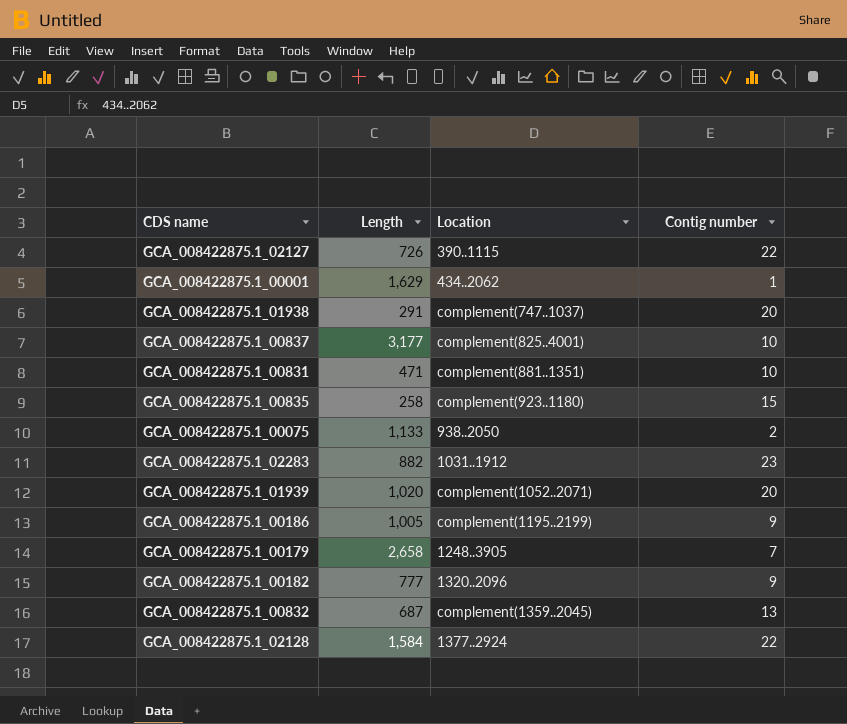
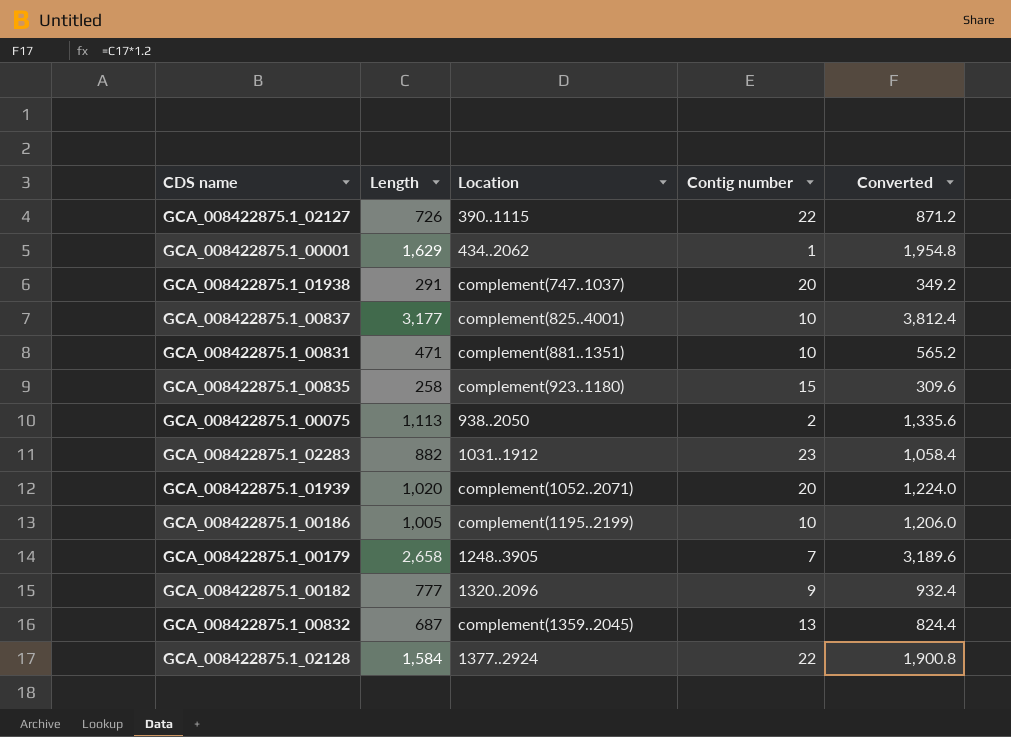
column Converted | formula: none -> [Length] * 1.2
GCA_008422875.1_00075 | Length: 1,133 -> 1,113
GCA_008422875.1_00186 | Contig number: 9 -> 10

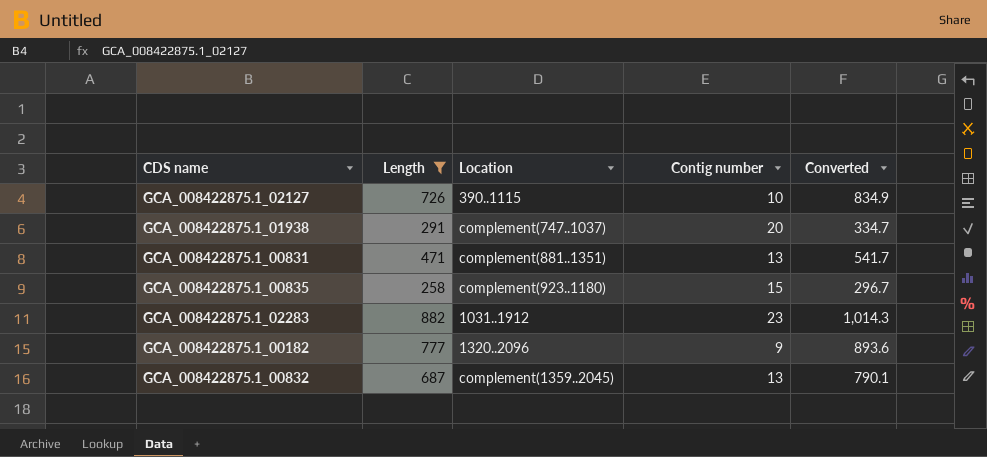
filter: none -> Length <= 882
column Converted | formula: [Length] * 1.2 -> [Length] * 1.15
GCA_008422875.1_02127 | Contig number: 22 -> 10
GCA_008422875.1_00831 | Contig number: 10 -> 13

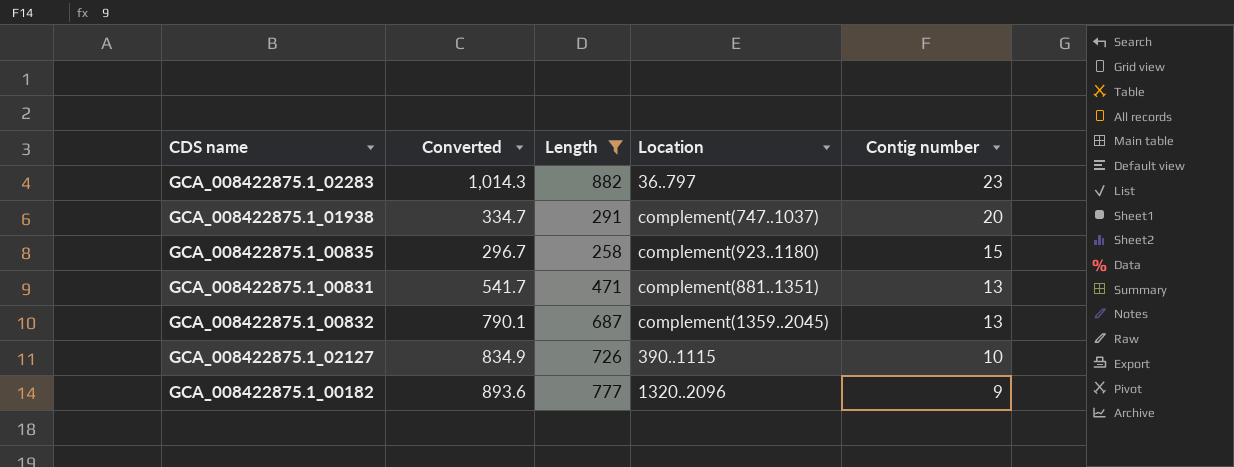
row order: none -> Contig number descending
column Converted | position: 5 -> 2
GCA_008422875.1_02283 | Location: 1031..1912 -> 36..797

